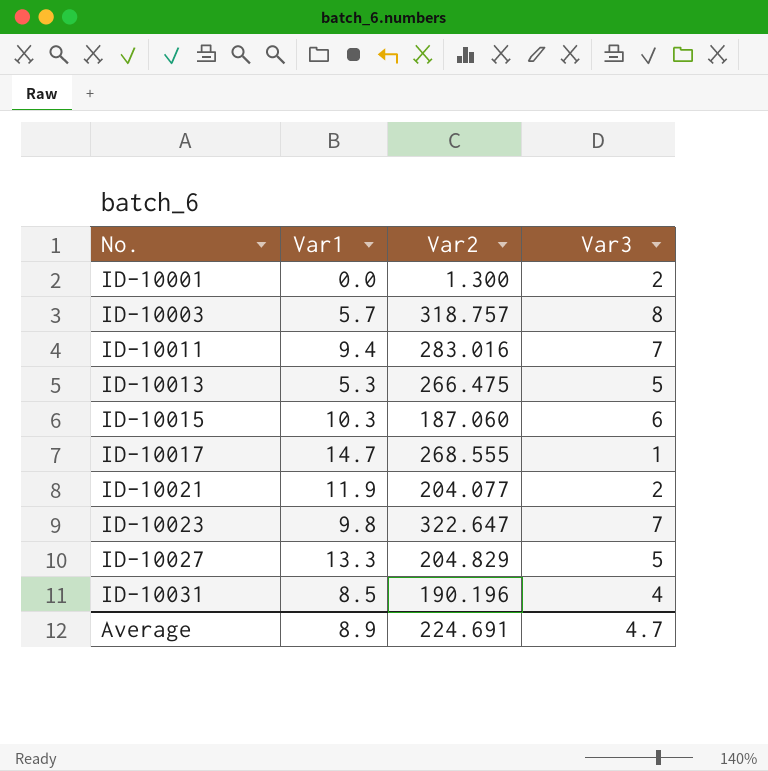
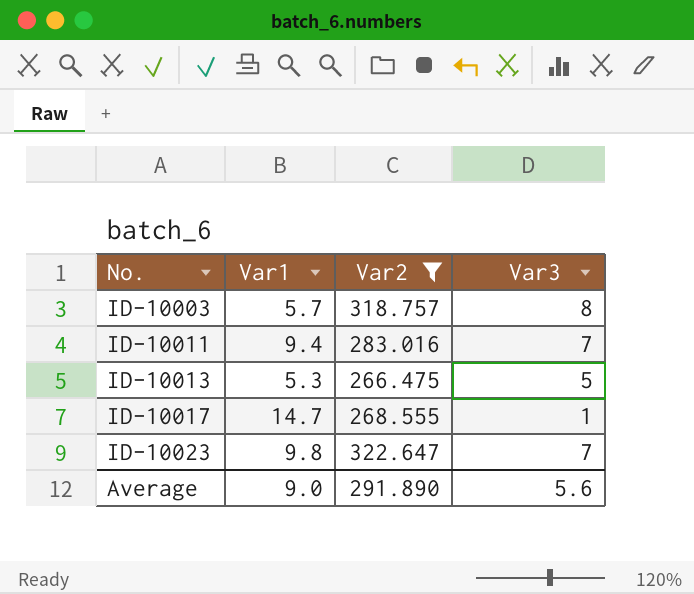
filter: none -> Var2 >= 266.475
Average | Var1: 8.9 -> 9.0
Average | Var2: 224.691 -> 291.890
Average | Var3: 4.7 -> 5.6

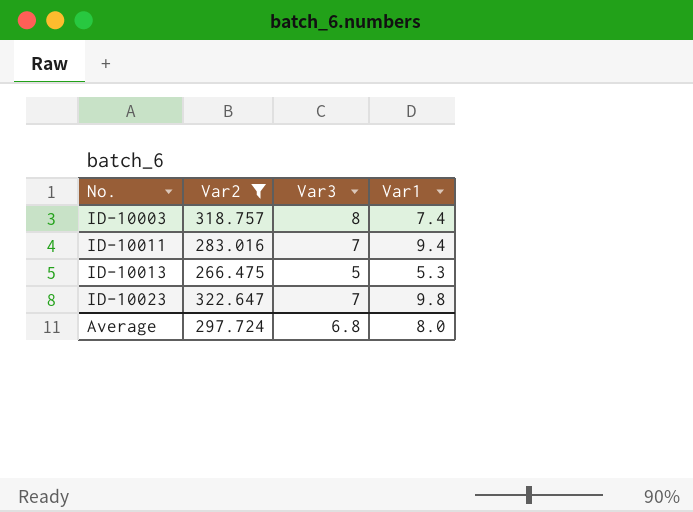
column Var1 | position: 2 -> 4
row ID-10017: 14.7 | 268.555 | 1 -> none
ID-10003 | Var1: 5.7 -> 7.4
Average | Var2: 291.890 -> 297.724
Average | Var3: 5.6 -> 6.8
Average | Var1: 9.0 -> 8.0

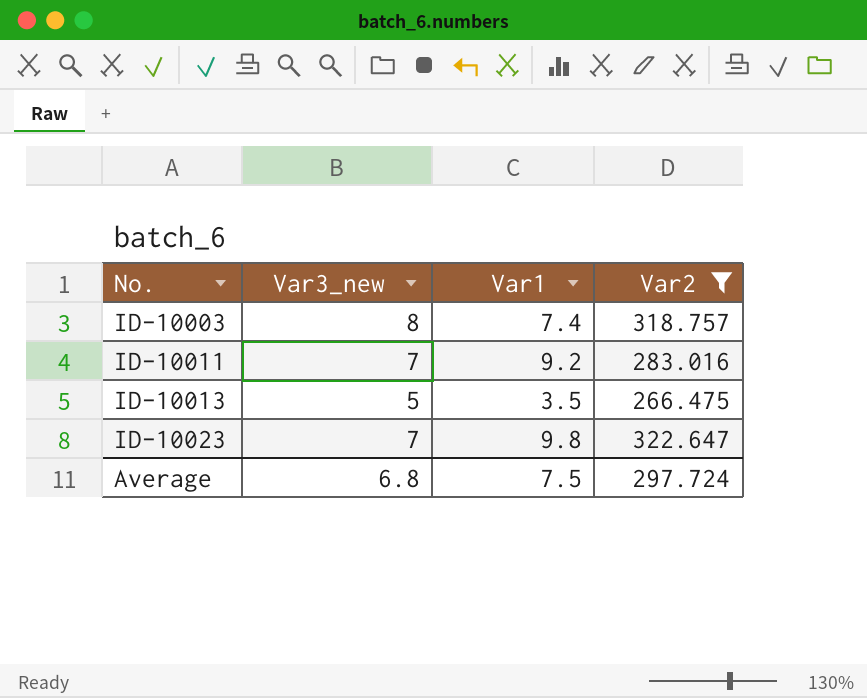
column name: Var3 -> Var3_new
column Var2 | position: 2 -> 4
ID-10011 | Var1: 9.4 -> 9.2
ID-10013 | Var1: 5.3 -> 3.5
Average | Var1: 8.0 -> 7.5

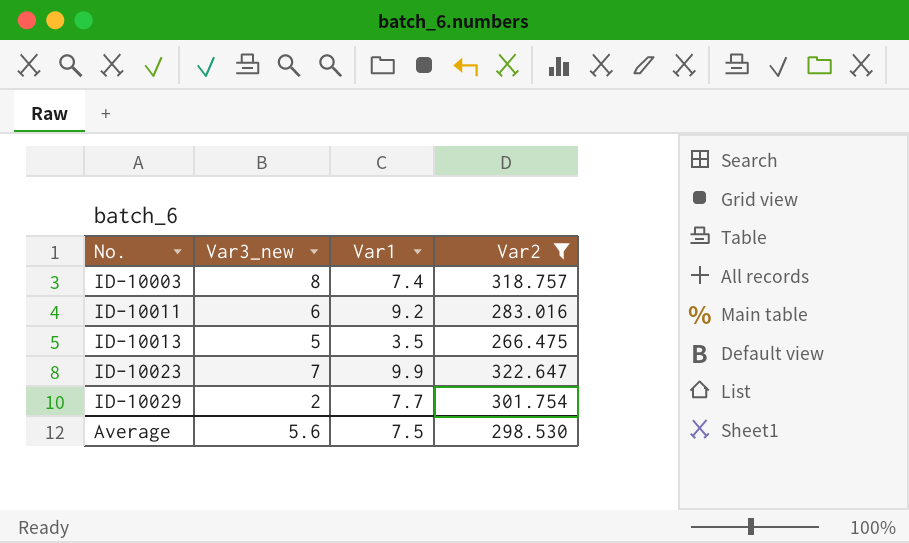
ID-10011 | Var3_new: 7 -> 6
ID-10023 | Var1: 9.8 -> 9.9
row ID-10029: none -> 2 | 7.7 | 301.754
Average | Var3_new: 6.8 -> 5.6
Average | Var2: 297.724 -> 298.530

